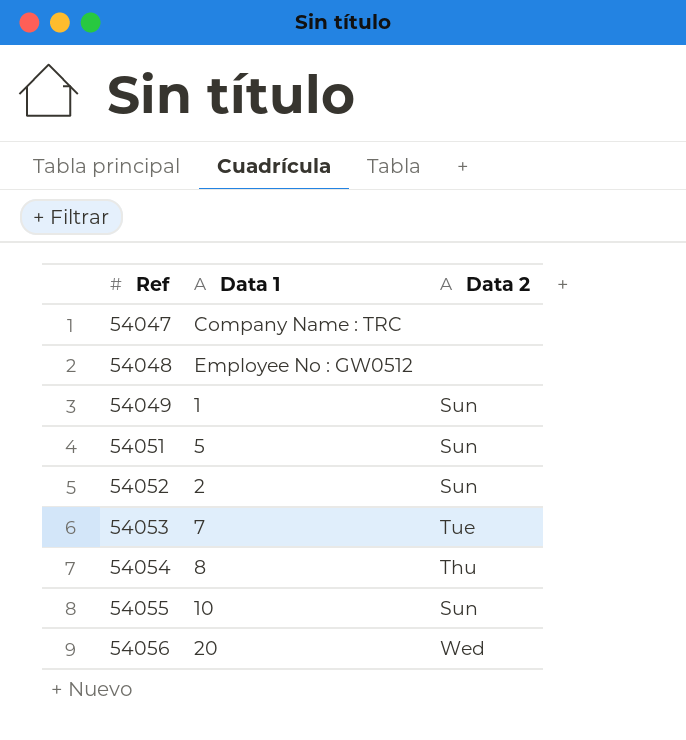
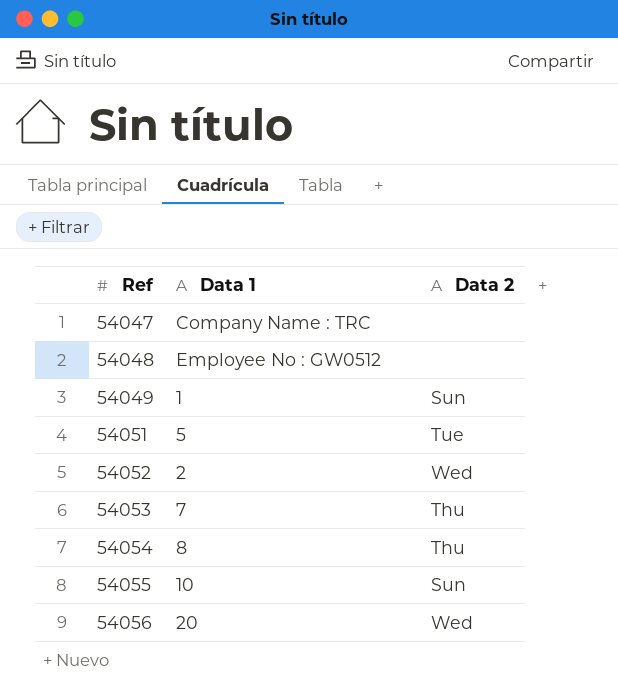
54051 | Data 2: Sun -> Tue
54052 | Data 2: Sun -> Wed
54053 | Data 2: Tue -> Thu

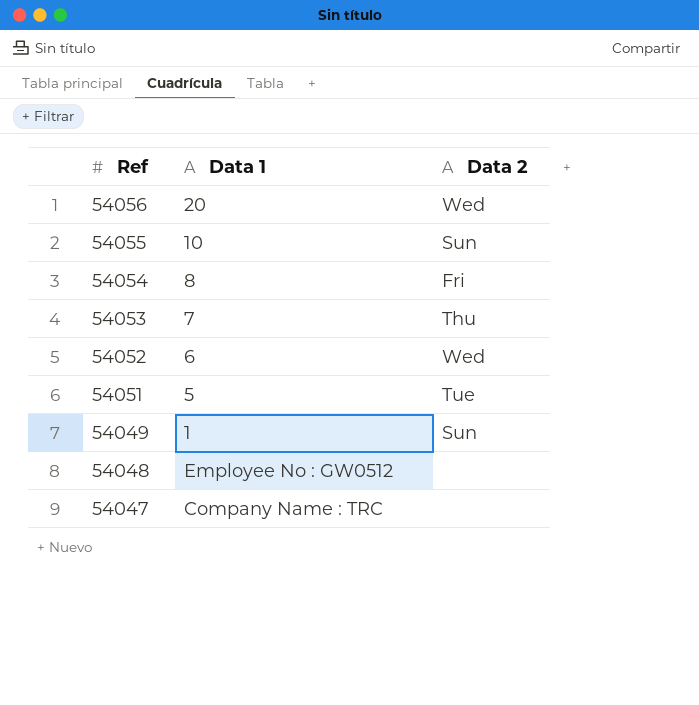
row order: Ref ascending -> Ref descending
54054 | Data 2: Thu -> Fri
54052 | Data 1: 2 -> 6

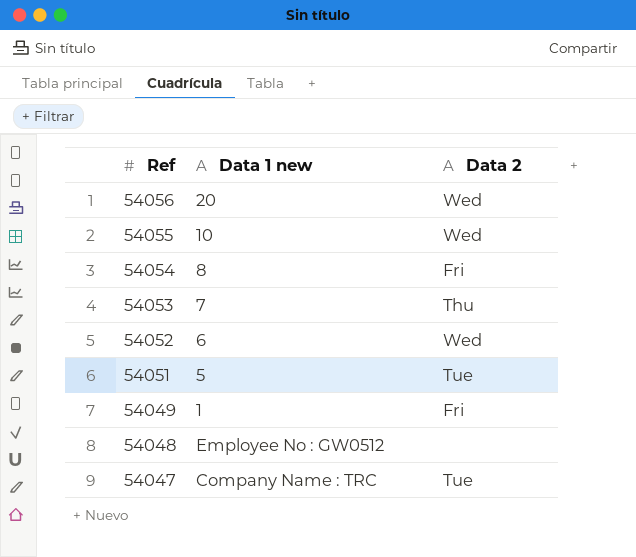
column name: Data 1 -> Data 1 new
54055 | Data 2: Sun -> Wed
54049 | Data 2: Sun -> Fri
54047 | Data 2: none -> Tue

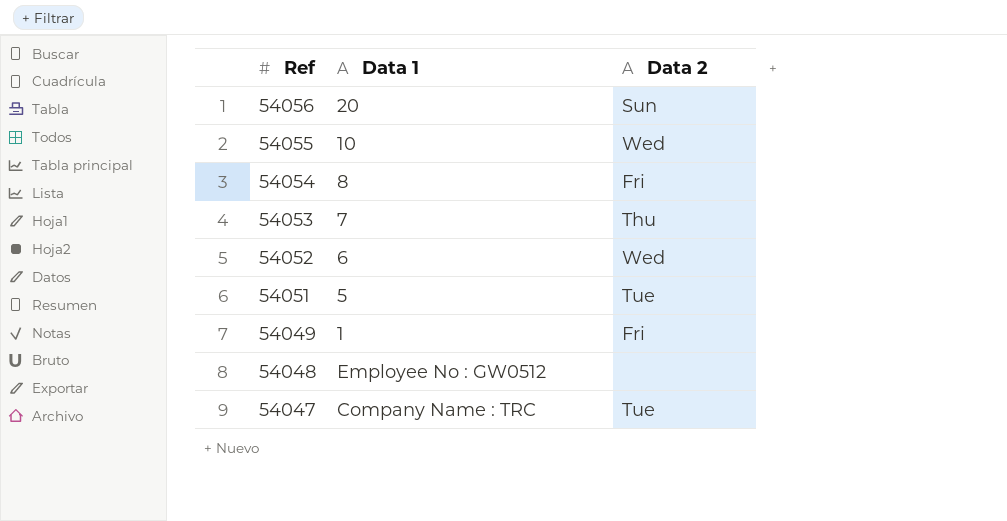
column name: Data 1 new -> Data 1
54056 | Data 2: Wed -> Sun

